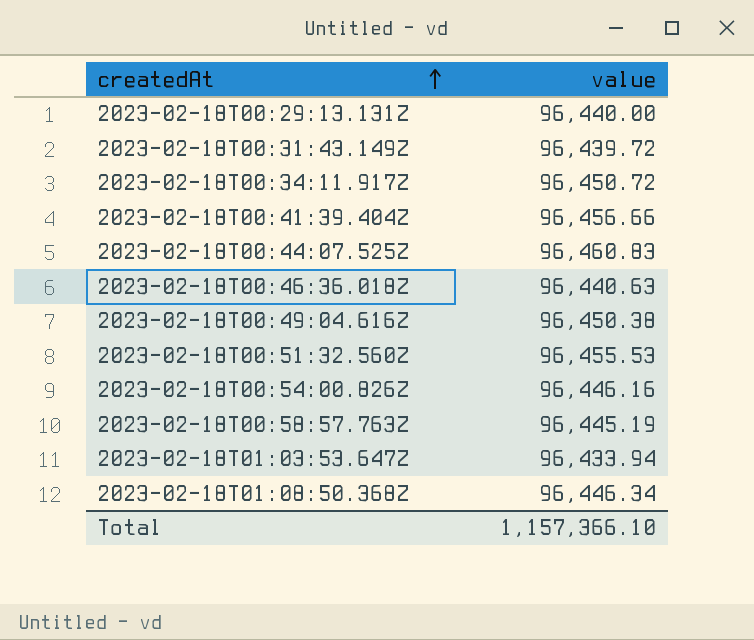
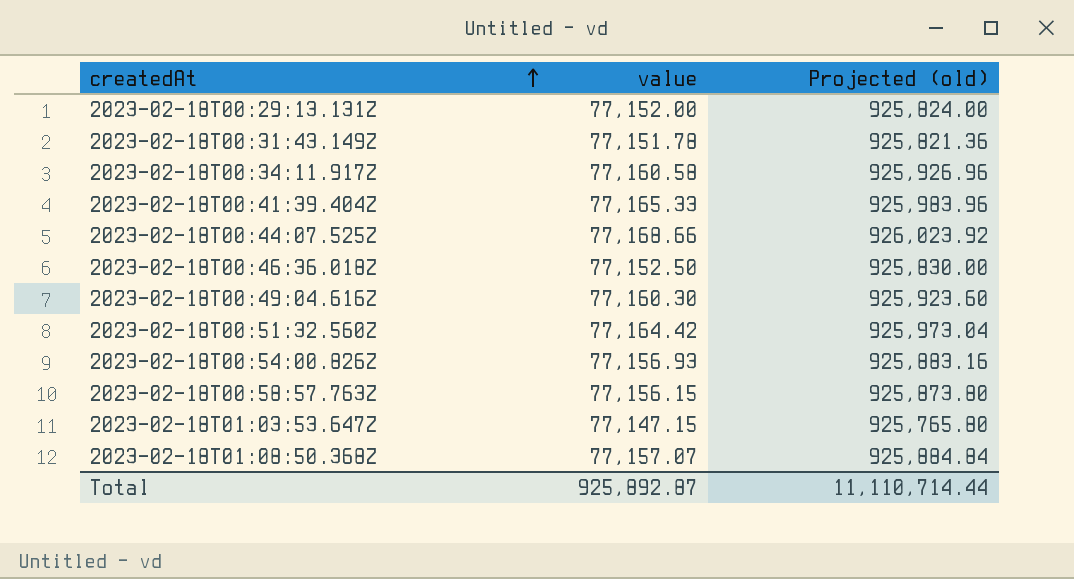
column Projected (old) | formula: none -> [value] * 12
2023-02-18T00:29:13.131Z | value: 96,440.00 -> 77,152.00
2023-02-18T00:31:43.149Z | value: 96,439.72 -> 77,151.78
2023-02-18T00:34:11.917Z | value: 96,450.72 -> 77,160.58
2023-02-18T00:41:39.404Z | value: 96,456.66 -> 77,165.33
2023-02-18T00:44:07.525Z | value: 96,460.83 -> 77,168.66
2023-02-18T00:46:36.018Z | value: 96,440.63 -> 77,152.50
2023-02-18T00:49:04.616Z | value: 96,450.38 -> 77,160.30
2023-02-18T00:51:32.560Z | value: 96,455.53 -> 77,164.42
2023-02-18T00:54:00.826Z | value: 96,446.16 -> 77,156.93
2023-02-18T00:58:57.763Z | value: 96,445.19 -> 77,156.15
2023-02-18T01:03:53.647Z | value: 96,433.94 -> 77,147.15
2023-02-18T01:08:50.368Z | value: 96,446.34 -> 77,157.07
Total | value: 1,157,366.10 -> 925,892.87

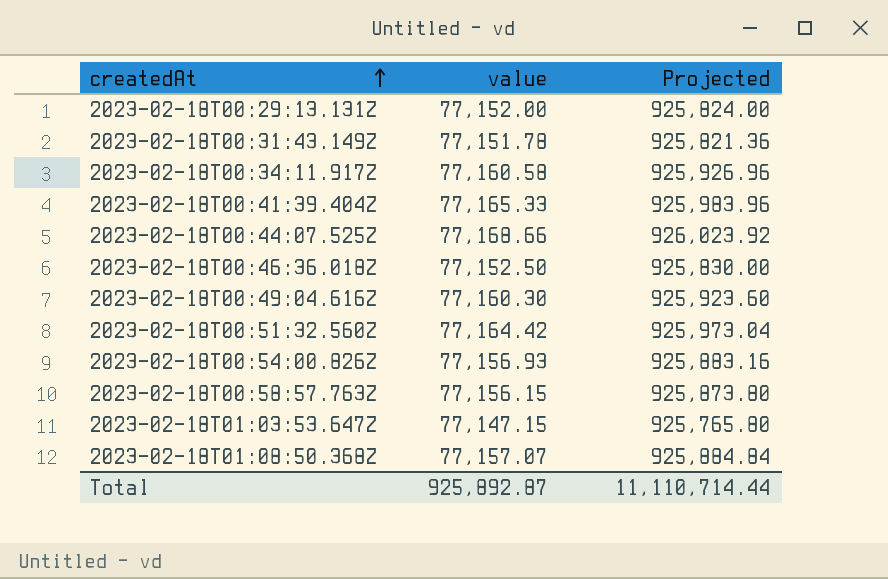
column name: Projected (old) -> Projected

